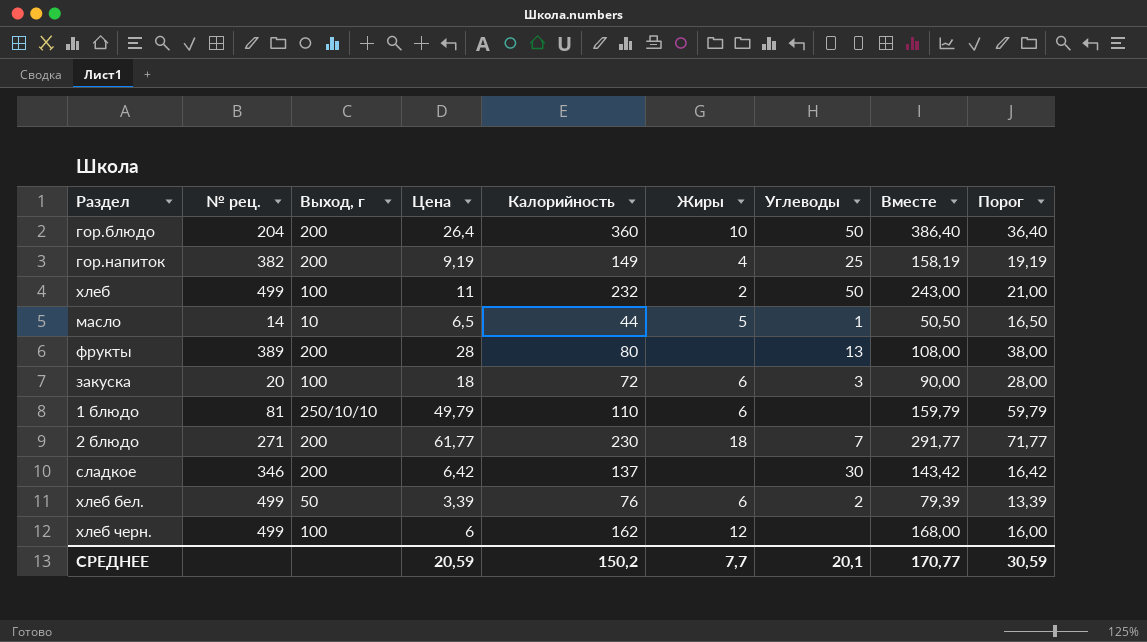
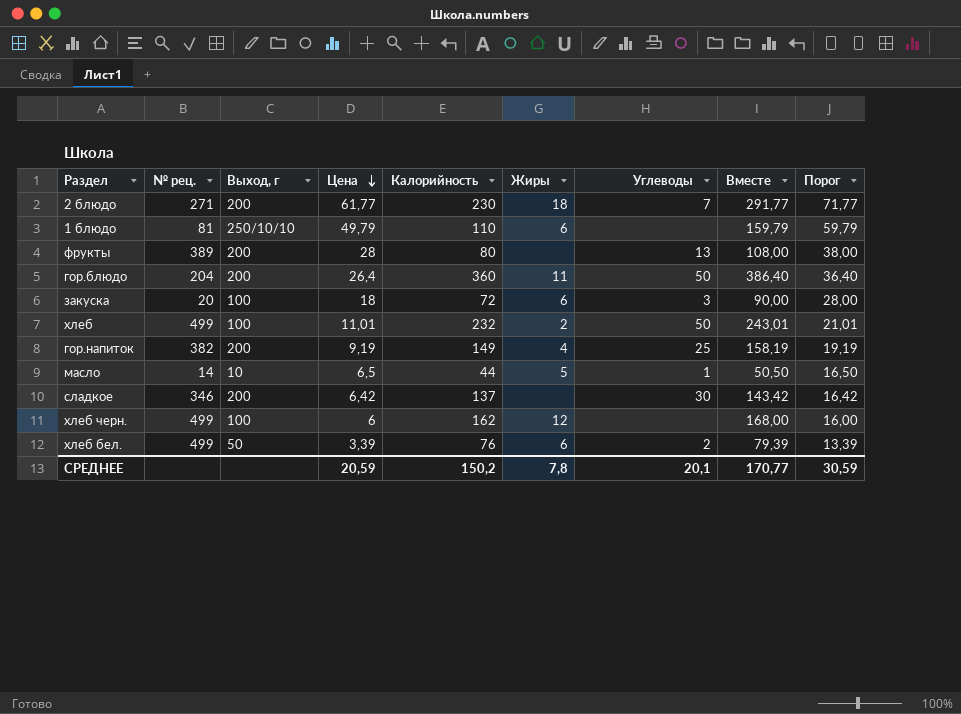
row order: none -> Цена descending
гор.блюдо | Жиры: 10 -> 11
хлеб | Цена: 11 -> 11,01
хлеб | Вместе: 243,00 -> 243,01
хлеб | Порог: 21,00 -> 21,01
СРЕДНЕЕ | Жиры: 7,7 -> 7,8

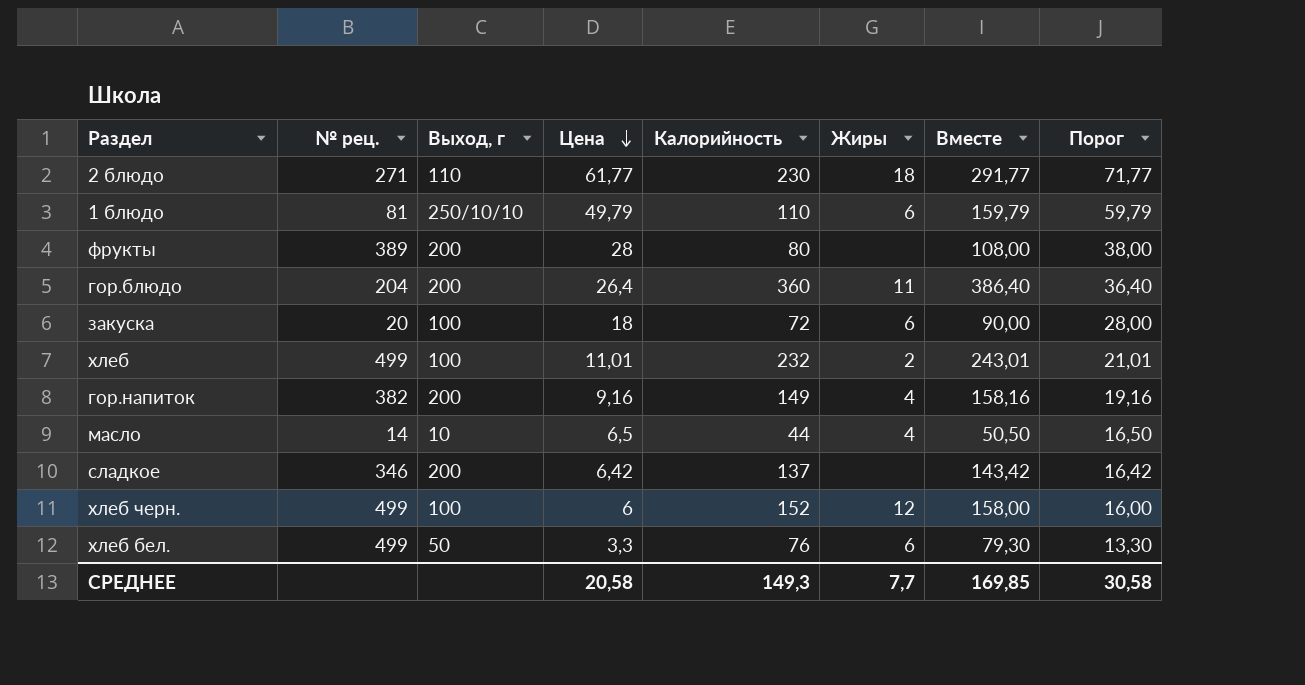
column Углеводы | position: 7 -> none
2 блюдо | Выход, г: 200 -> 110
гор.напиток | Цена: 9,19 -> 9,16
гор.напиток | Вместе: 158,19 -> 158,16
гор.напиток | Порог: 19,19 -> 19,16
масло | Жиры: 5 -> 4
хлеб черн. | Калорийность: 162 -> 152
хлеб черн. | Вместе: 168,00 -> 158,00
хлеб бел. | Цена: 3,39 -> 3,3
хлеб бел. | Вместе: 79,39 -> 79,30
хлеб бел. | Порог: 13,39 -> 13,30
СРЕДНЕЕ | Цена: 20,59 -> 20,58
СРЕДНЕЕ | Калорийность: 150,2 -> 149,3
СРЕДНЕЕ | Жиры: 7,8 -> 7,7
СРЕДНЕЕ | Вместе: 170,77 -> 169,85
СРЕДНЕЕ | Порог: 30,59 -> 30,58

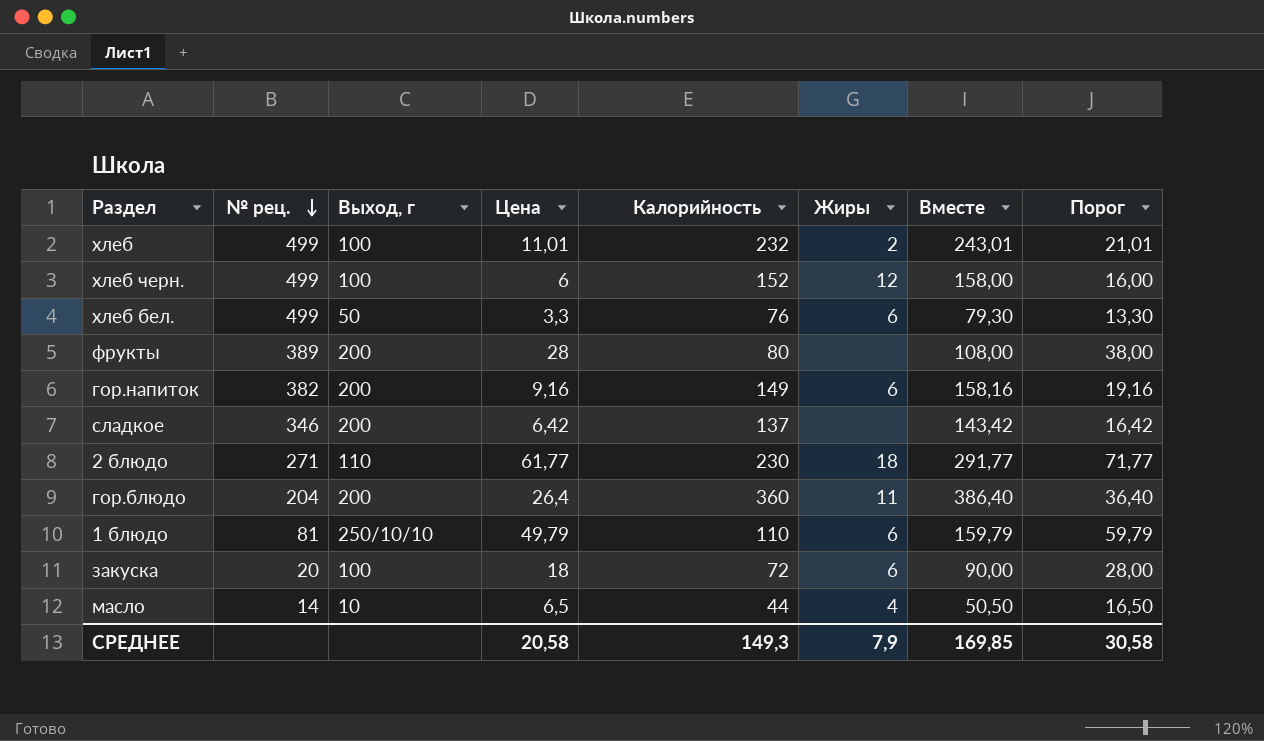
row order: Цена descending -> № рец. descending
гор.напиток | Жиры: 4 -> 6
СРЕДНЕЕ | Жиры: 7,7 -> 7,9

